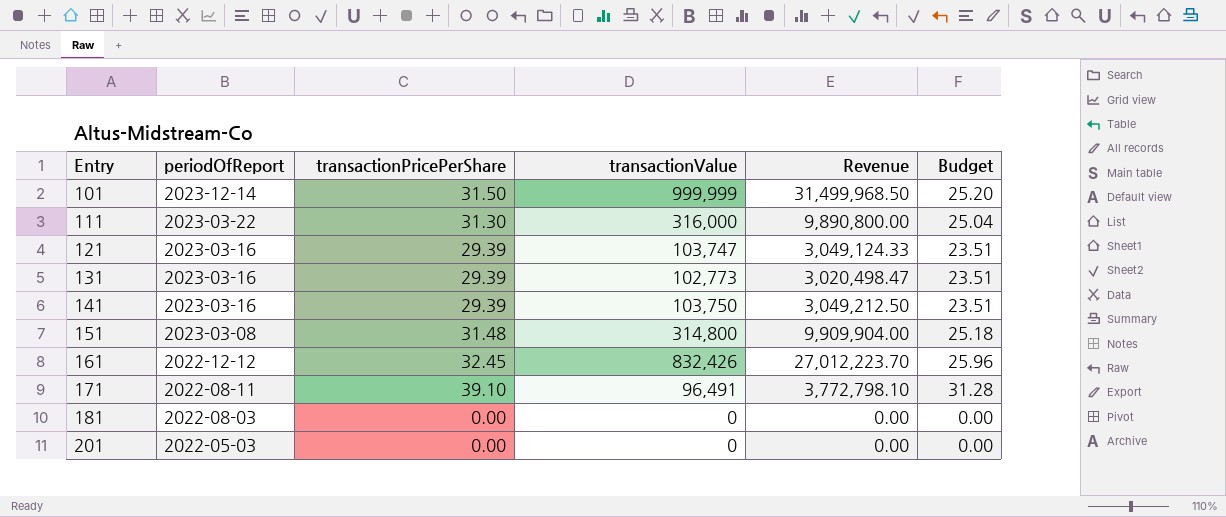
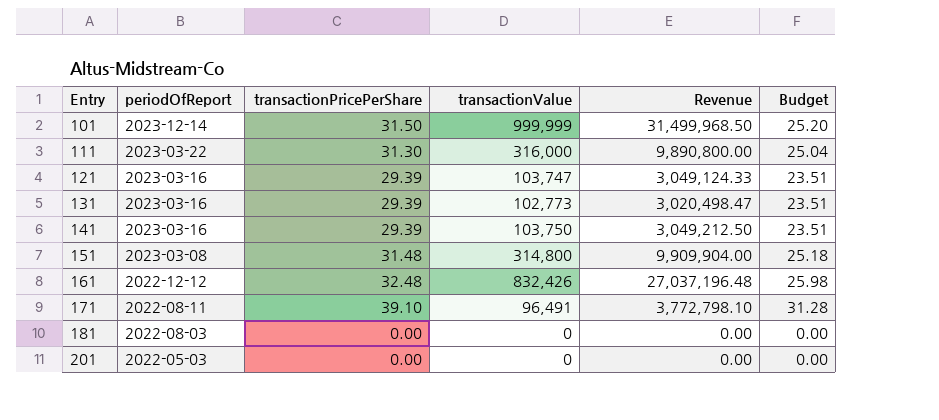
161 | transactionPricePerShare: 32.45 -> 32.48
161 | Revenue: 27,012,223.70 -> 27,037,196.48
161 | Budget: 25.96 -> 25.98

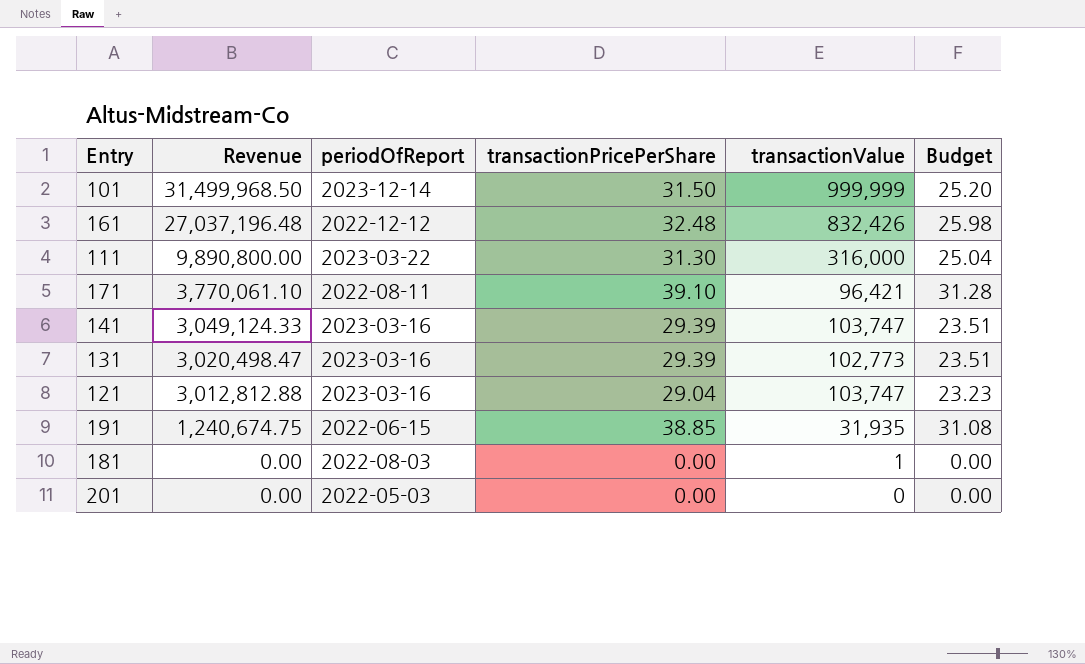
row order: Entry ascending -> Revenue descending
column Revenue | position: 5 -> 2
row 151: 2023-03-08 | 31.48 | 314,800 | 9,909,904.00 | 25.18 -> none
171 | Revenue: 3,772,798.10 -> 3,770,061.10
171 | transactionValue: 96,491 -> 96,421
141 | Revenue: 3,049,212.50 -> 3,049,124.33
141 | transactionValue: 103,750 -> 103,747
121 | Revenue: 3,049,124.33 -> 3,012,812.88
121 | transactionPricePerShare: 29.39 -> 29.04
121 | Budget: 23.51 -> 23.23
row 191: none -> 1,240,674.75 | 2022-06-15 | 38.85 | 31,935 | 31.08
181 | transactionValue: 0 -> 1

